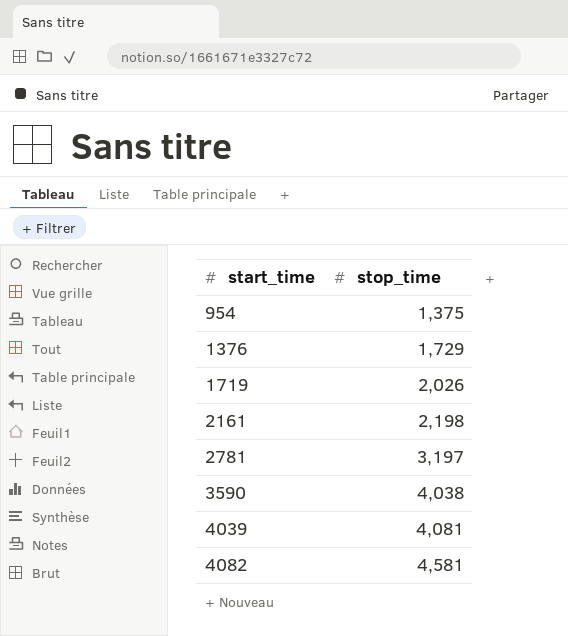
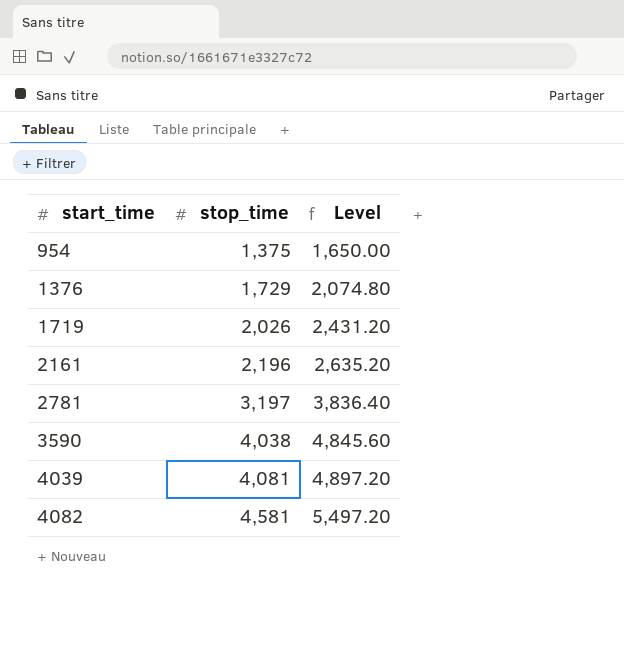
column Level | formula: none -> [stop_time] * 1.2
2161 | stop_time: 2,198 -> 2,196

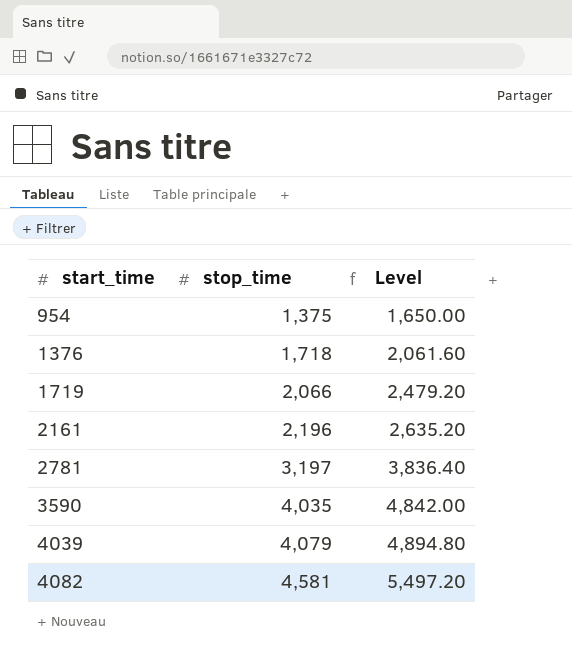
1376 | stop_time: 1,729 -> 1,718
1376 | Level: 2,074.80 -> 2,061.60
1719 | stop_time: 2,026 -> 2,066
1719 | Level: 2,431.20 -> 2,479.20
3590 | stop_time: 4,038 -> 4,035
3590 | Level: 4,845.60 -> 4,842.00
4039 | stop_time: 4,081 -> 4,079
4039 | Level: 4,897.20 -> 4,894.80

